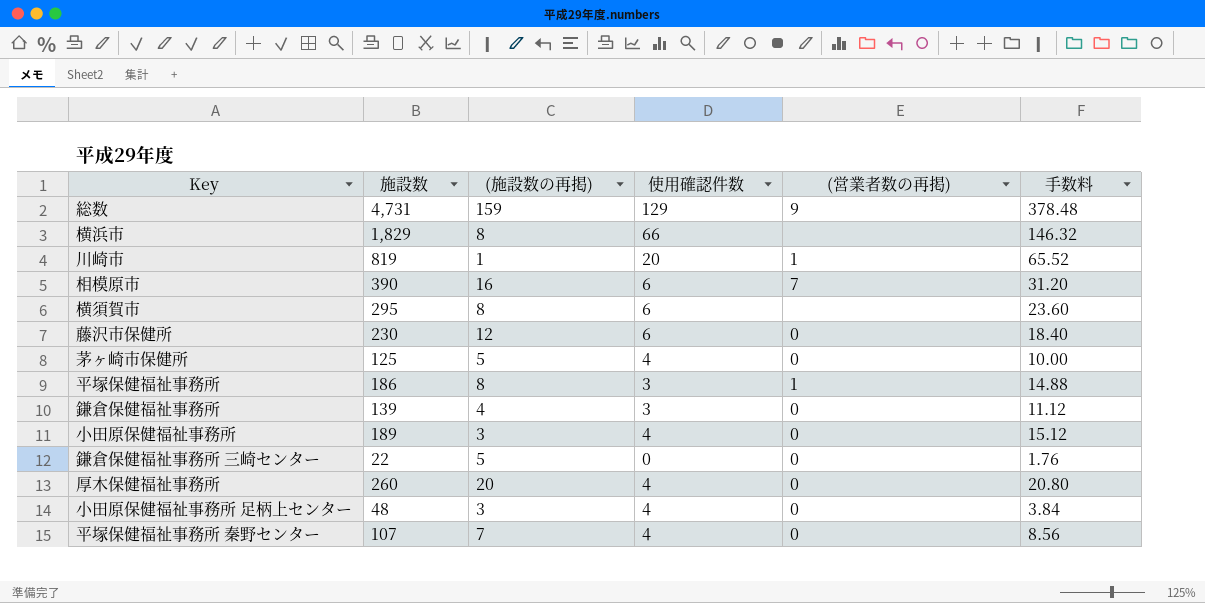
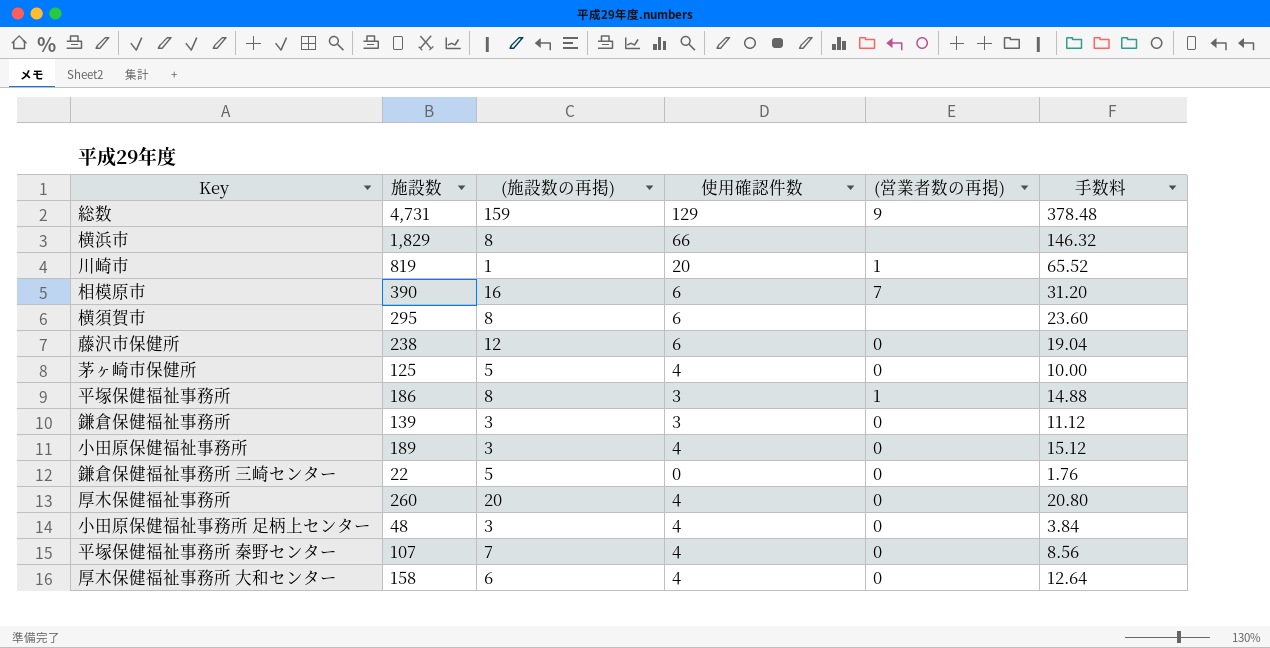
藤沢市保健所 | 施設数: 230 -> 238
藤沢市保健所 | 手数料: 18.40 -> 19.04
鎌倉保健福祉事務所 | (施設数の再掲): 4 -> 3
row 厚木保健福祉事務所 大和センター: none -> 158 | 6 | 4 | 0 | 12.64

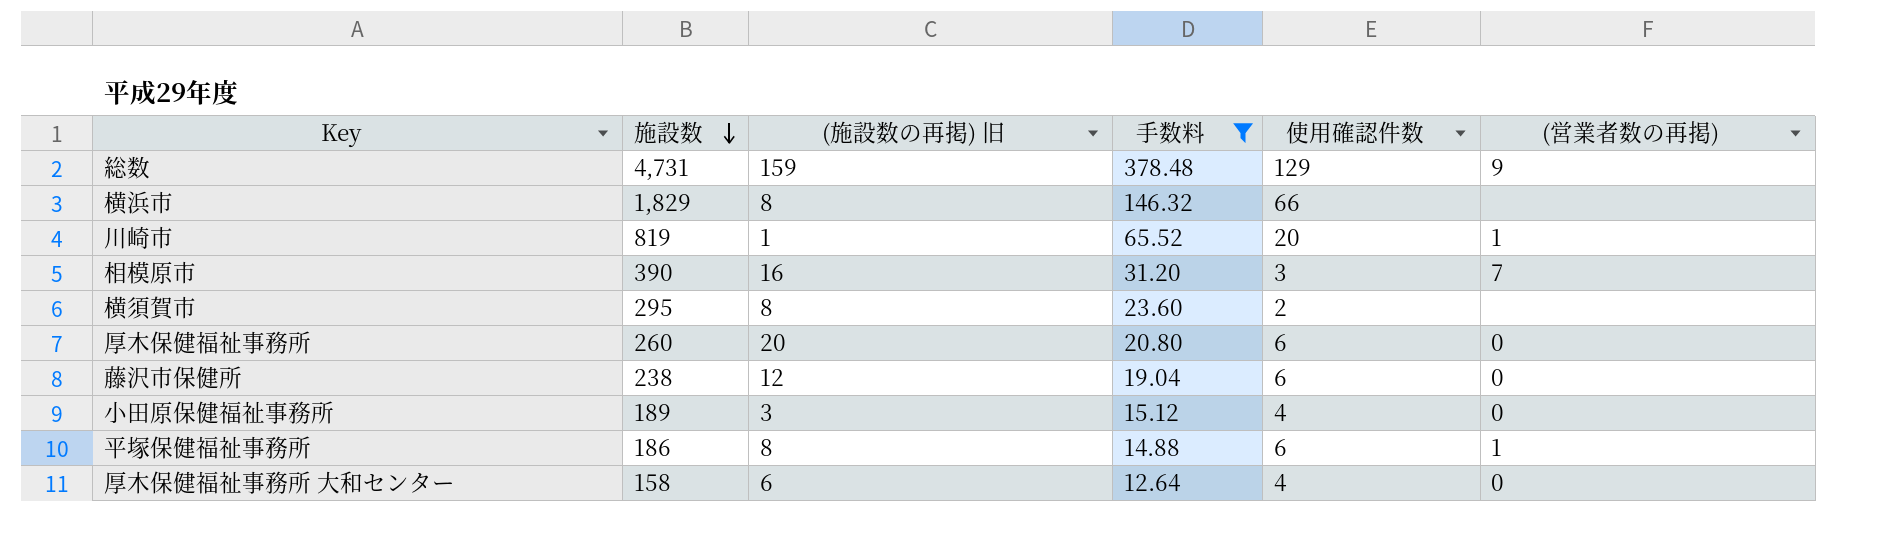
filter: none -> 手数料 >= 12.64
row order: none -> 施設数 descending
column name: (施設数の再掲) -> (施設数の再掲) 旧
column 手数料 | position: 6 -> 4
相模原市 | 使用確認件数: 6 -> 3
横須賀市 | 使用確認件数: 6 -> 2
厚木保健福祉事務所 | 使用確認件数: 4 -> 6
平塚保健福祉事務所 | 使用確認件数: 3 -> 6

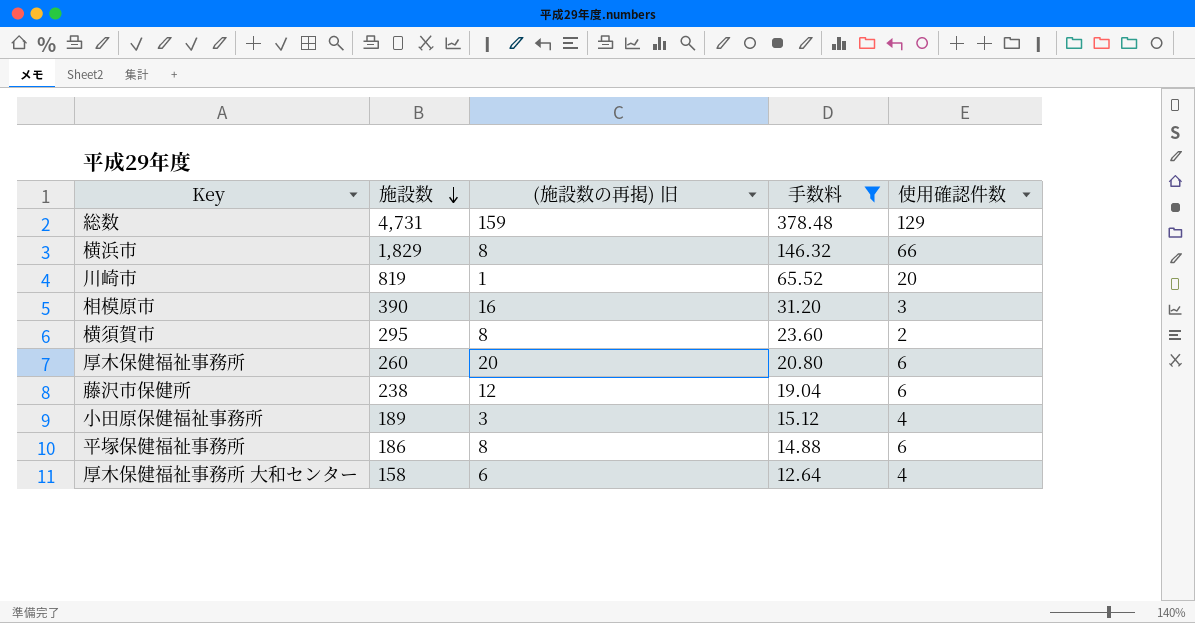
column (営業者数の再掲) | position: 6 -> none

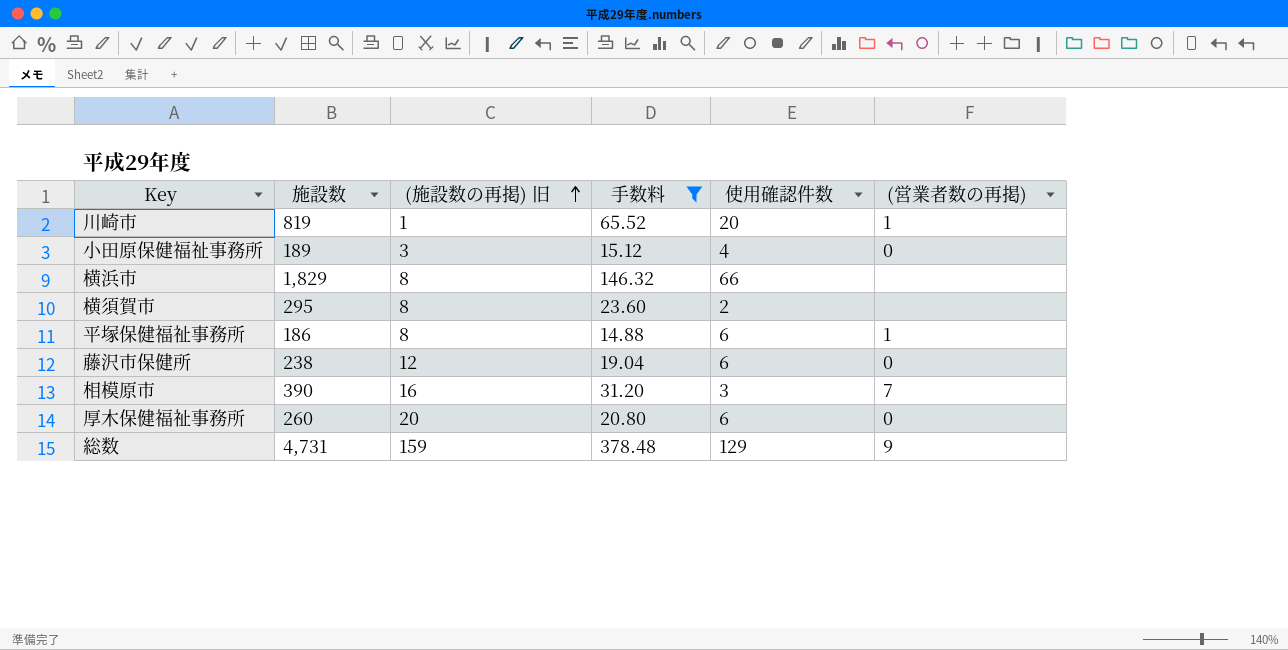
row order: 施設数 descending -> (施設数の再掲) 旧 ascending
column (営業者数の再掲) | position: none -> 6
row 厚木保健福祉事務所 大和センター: 158 | 6 | 12.64 | 4 -> none

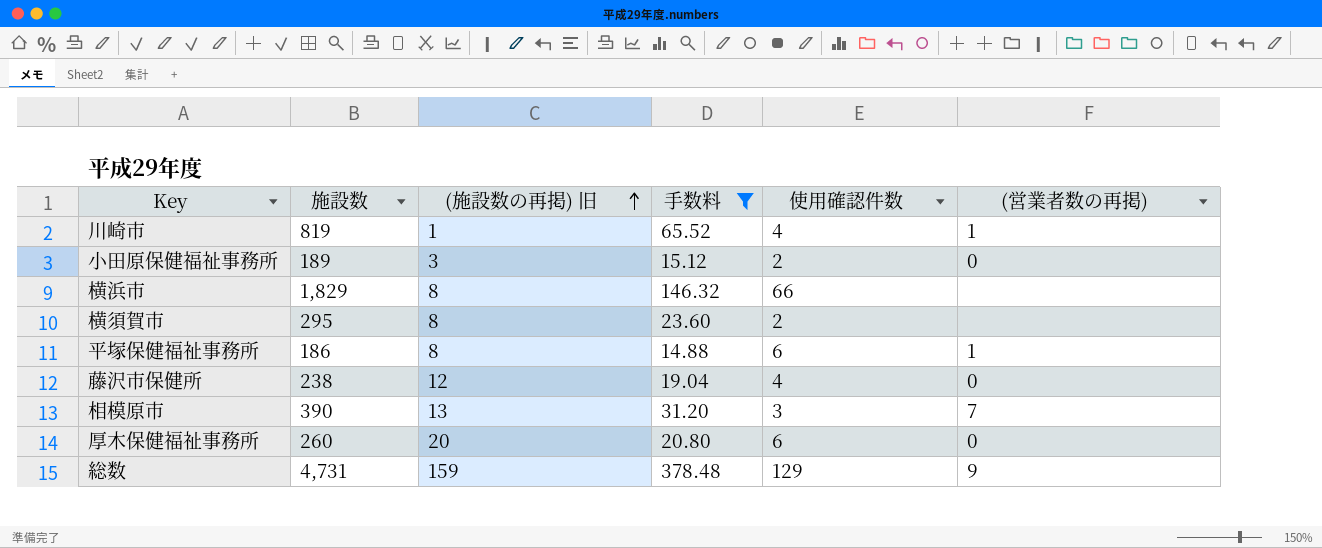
川崎市 | 使用確認件数: 20 -> 4
小田原保健福祉事務所 | 使用確認件数: 4 -> 2
藤沢市保健所 | 使用確認件数: 6 -> 4
相模原市 | (施設数の再掲) 旧: 16 -> 13

